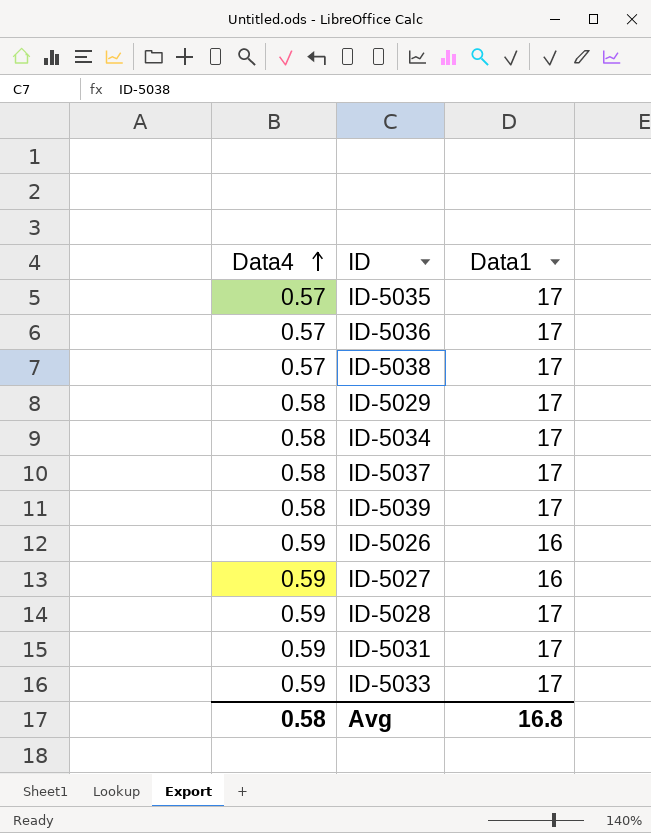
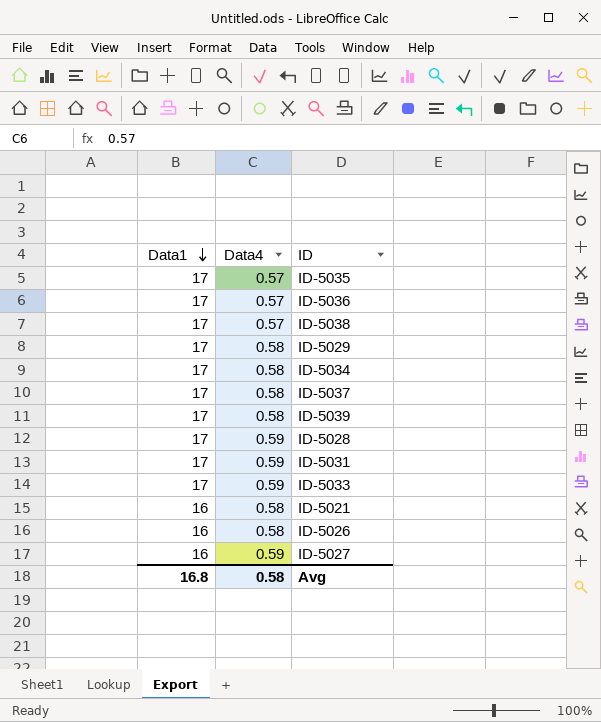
row order: Data4 ascending -> Data1 descending
column Data1 | position: 3 -> 1
row ID-5021: none -> 16 | 0.58
ID-5026 | Data4: 0.59 -> 0.58

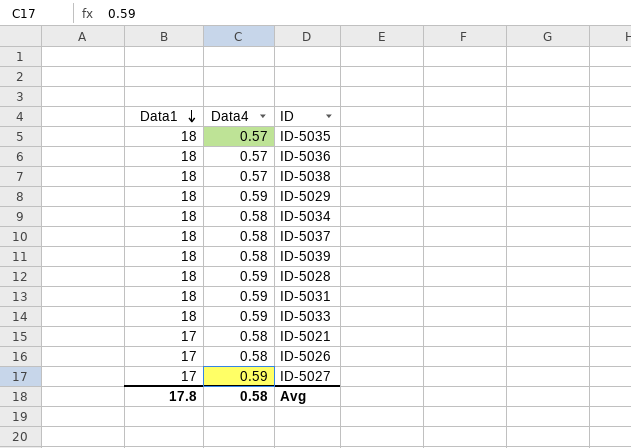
ID-5035 | Data1: 17 -> 18
ID-5036 | Data1: 17 -> 18
ID-5038 | Data1: 17 -> 18
ID-5029 | Data1: 17 -> 18
ID-5029 | Data4: 0.58 -> 0.59
ID-5034 | Data1: 17 -> 18
ID-5037 | Data1: 17 -> 18
ID-5039 | Data1: 17 -> 18
ID-5028 | Data1: 17 -> 18
ID-5031 | Data1: 17 -> 18
ID-5033 | Data1: 17 -> 18
ID-5021 | Data1: 16 -> 17
ID-5026 | Data1: 16 -> 17
ID-5027 | Data1: 16 -> 17
Avg | Data1: 16.8 -> 17.8

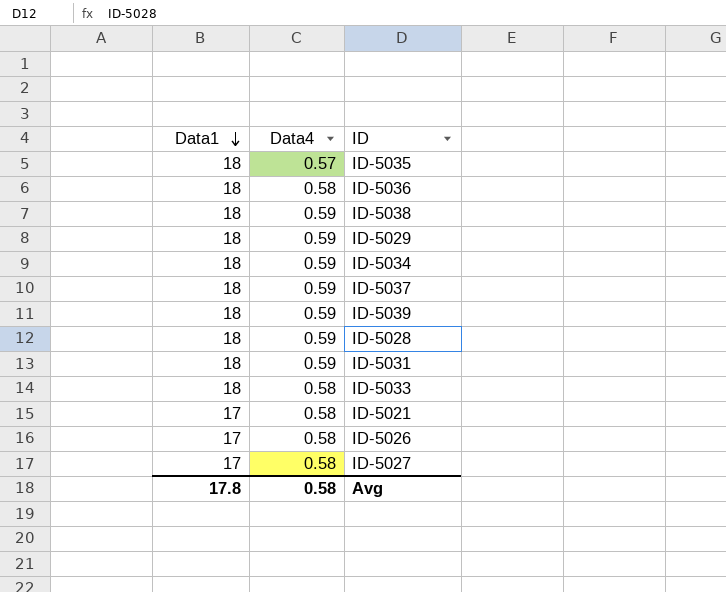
ID-5036 | Data4: 0.57 -> 0.58
ID-5038 | Data4: 0.57 -> 0.59
ID-5034 | Data4: 0.58 -> 0.59
ID-5037 | Data4: 0.58 -> 0.59
ID-5039 | Data4: 0.58 -> 0.59
ID-5033 | Data4: 0.59 -> 0.58
ID-5027 | Data4: 0.59 -> 0.58

